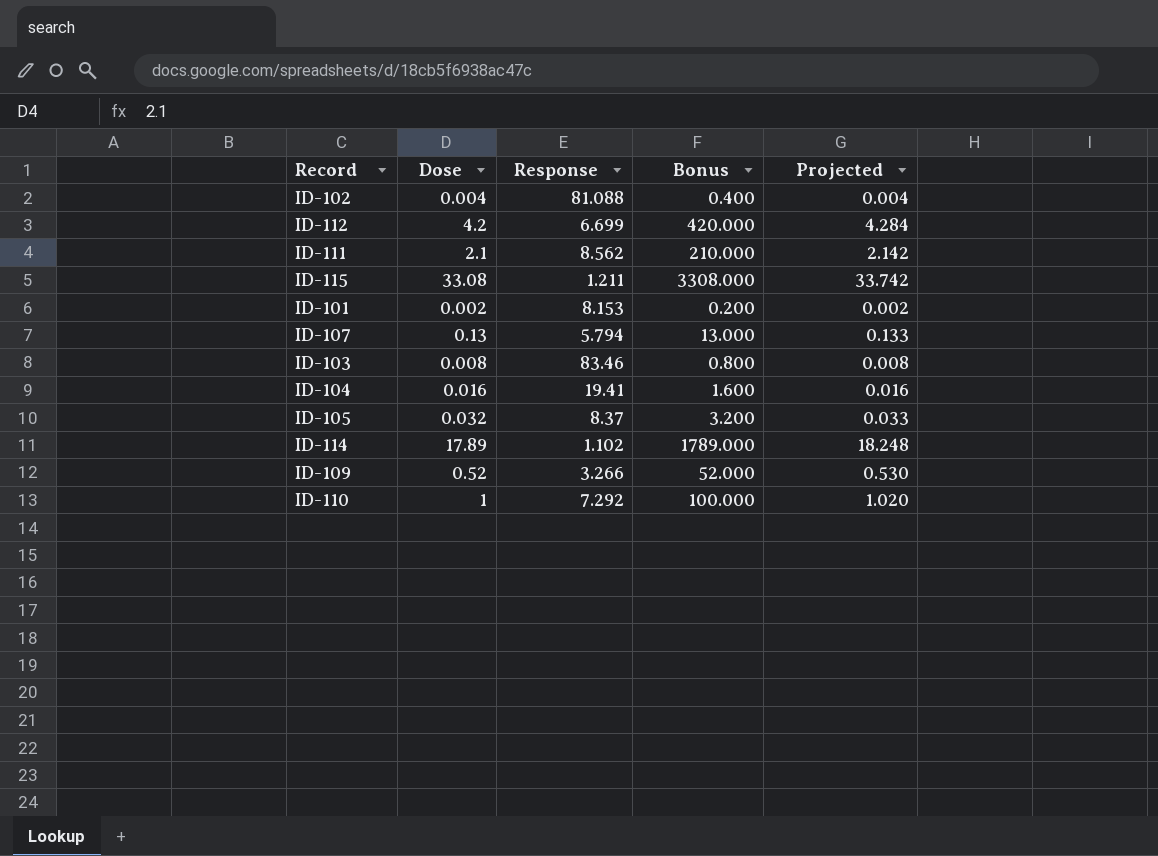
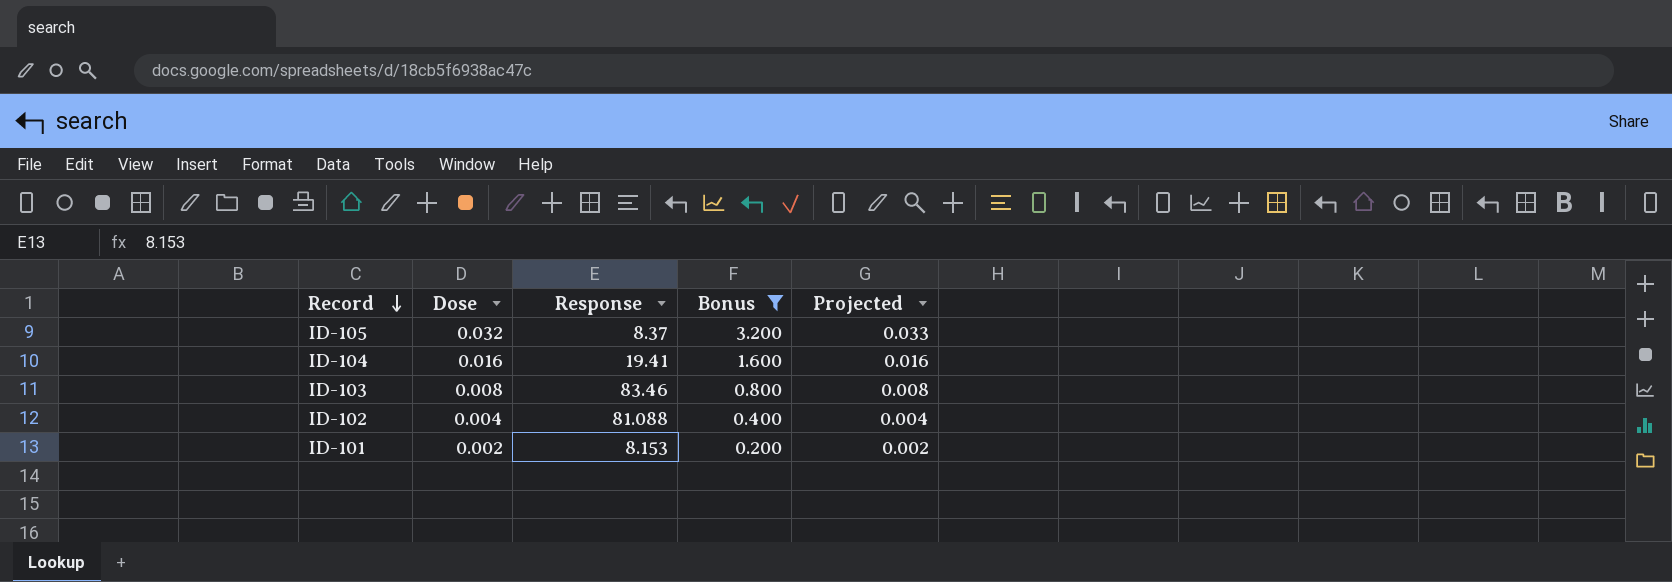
filter: none -> Bonus <= 3.200
row order: none -> Record descending

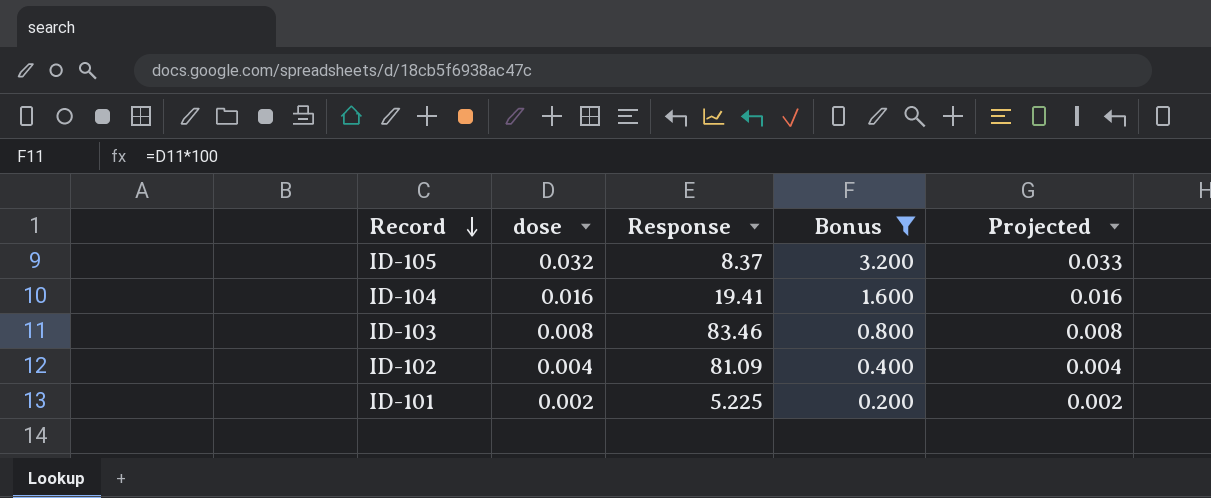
column name: Dose -> dose
ID-102 | Response: 81.088 -> 81.09
ID-101 | Response: 8.153 -> 5.225

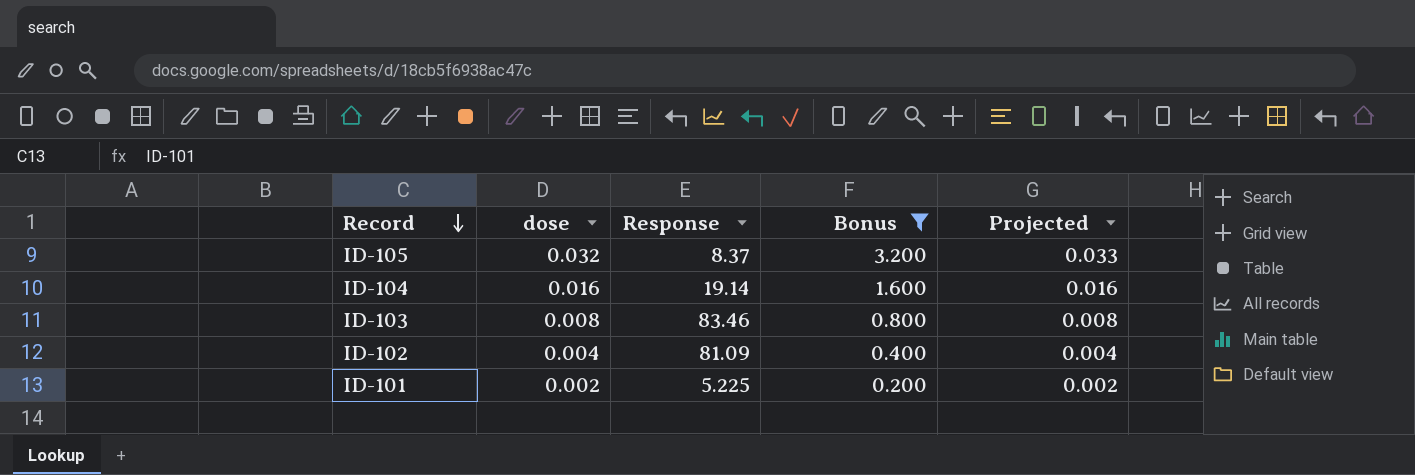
ID-104 | Response: 19.41 -> 19.14

